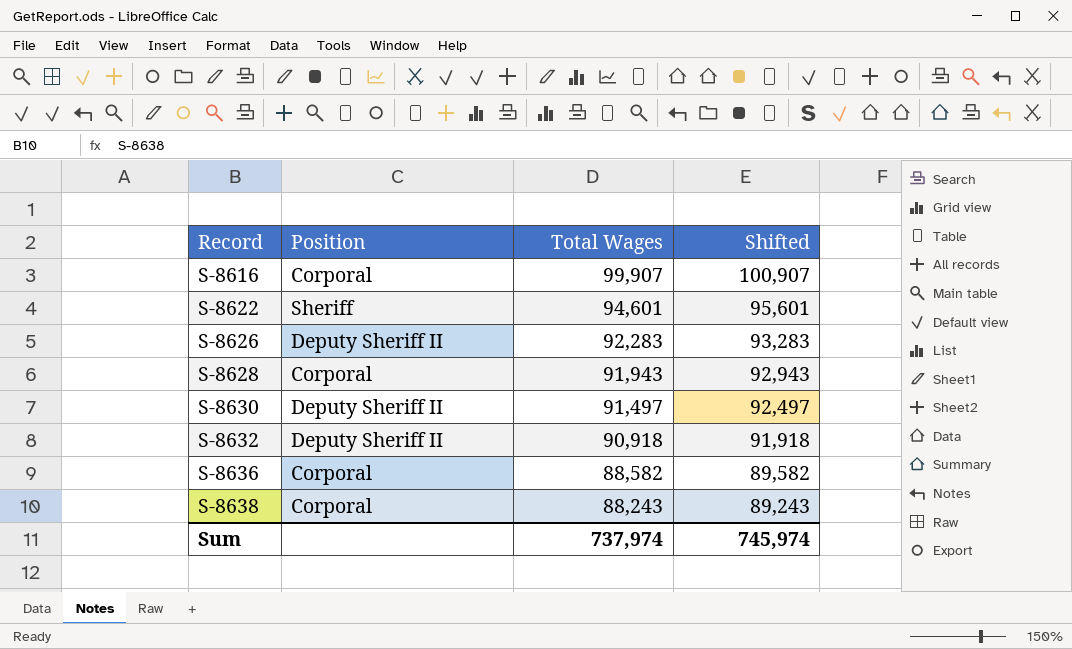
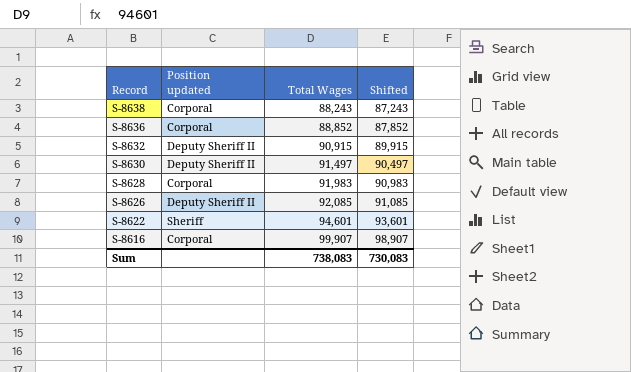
row order: Record ascending -> Record descending
column name: Position -> Position updated
column Shifted | formula: [Total Wages] + 1000 -> [Total Wages] - 1000
S-8636 | Total Wages: 88,582 -> 88,852
S-8632 | Total Wages: 90,918 -> 90,915
S-8628 | Total Wages: 91,943 -> 91,983
S-8626 | Total Wages: 92,283 -> 92,085
Sum | Total Wages: 737,974 -> 738,083
Sum | Shifted: 745,974 -> 730,083

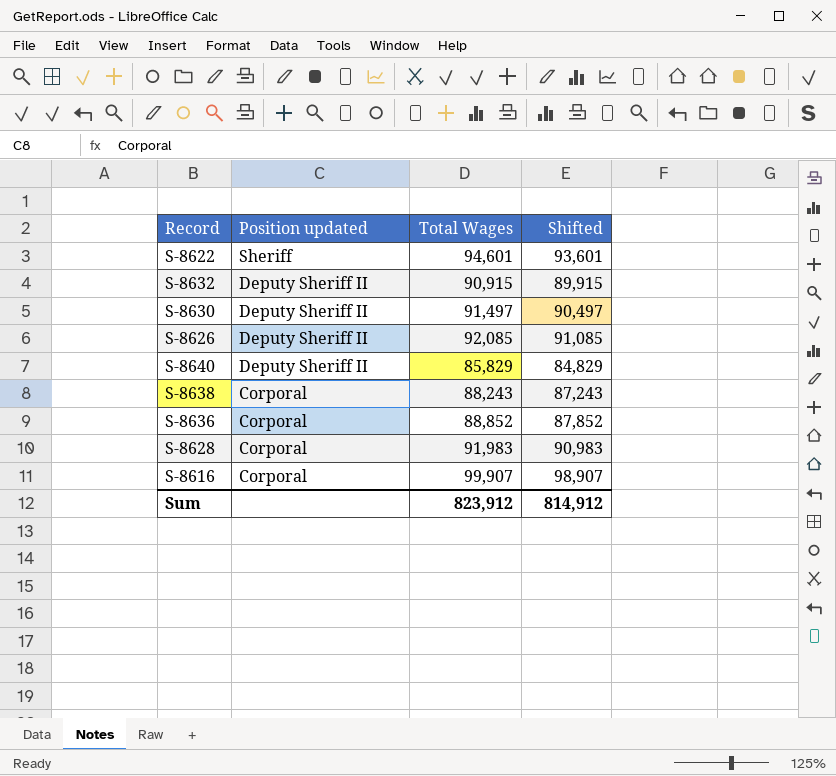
row order: Record descending -> Position updated descending
row S-8640: none -> Deputy Sheriff II | 85,829 | 84,829
Sum | Total Wages: 738,083 -> 823,912
Sum | Shifted: 730,083 -> 814,912

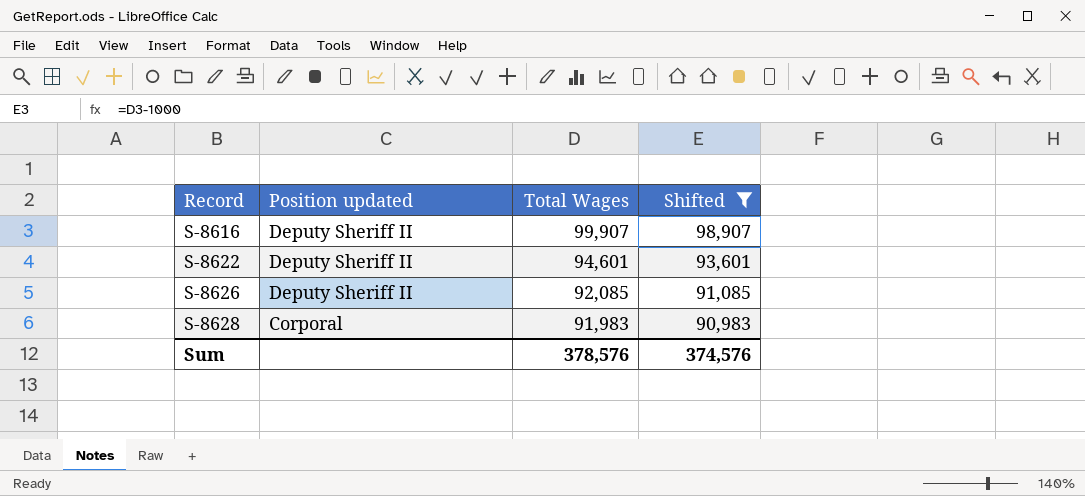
filter: none -> Shifted >= 90,983
row order: Position updated descending -> Record ascending
S-8616 | Position updated: Corporal -> Deputy Sheriff II
S-8622 | Position updated: Sheriff -> Deputy Sheriff II
Sum | Total Wages: 823,912 -> 378,576
Sum | Shifted: 814,912 -> 374,576

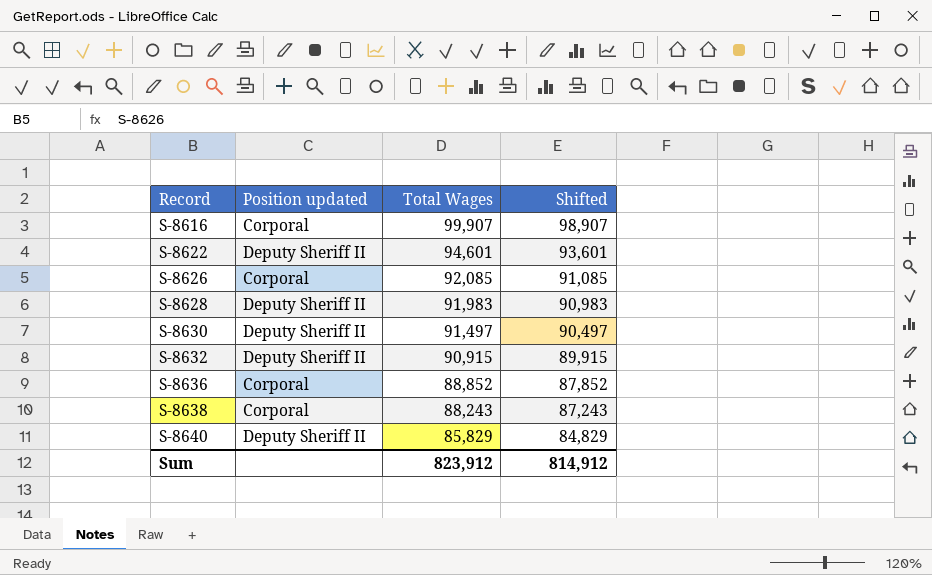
filter: Shifted >= 90,983 -> none
S-8616 | Position updated: Deputy Sheriff II -> Corporal
S-8626 | Position updated: Deputy Sheriff II -> Corporal
S-8628 | Position updated: Corporal -> Deputy Sheriff II
Sum | Total Wages: 378,576 -> 823,912
Sum | Shifted: 374,576 -> 814,912

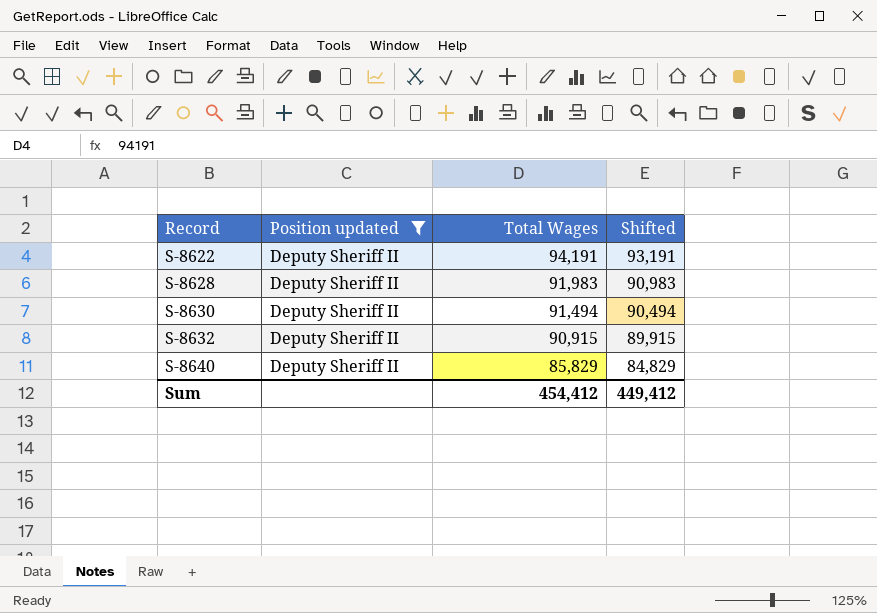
filter: none -> Position updated = Deputy Sheriff II
S-8622 | Total Wages: 94,601 -> 94,191
S-8622 | Shifted: 93,601 -> 93,191
S-8630 | Total Wages: 91,497 -> 91,494
S-8630 | Shifted: 90,497 -> 90,494
Sum | Total Wages: 823,912 -> 454,412
Sum | Shifted: 814,912 -> 449,412

